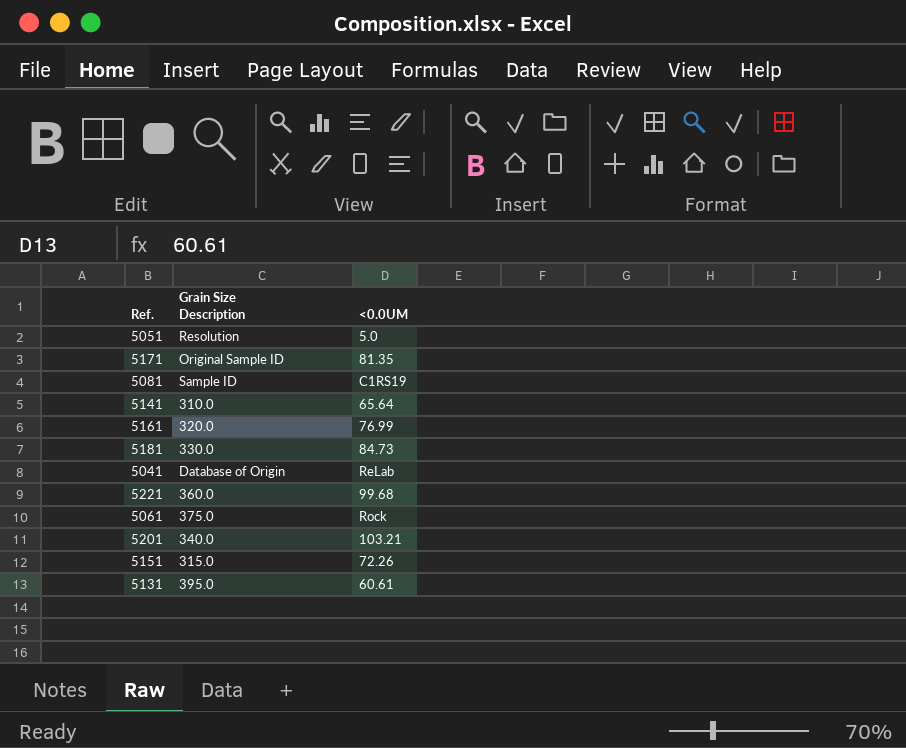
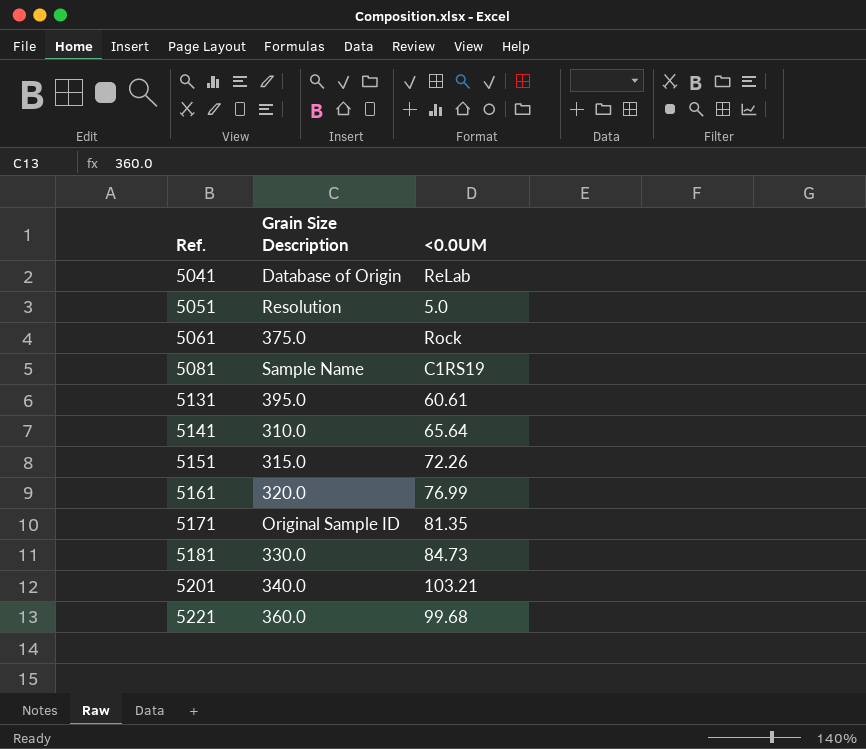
row order: none -> Ref. ascending
5081 | Grain Size Description: Sample ID -> Sample Name

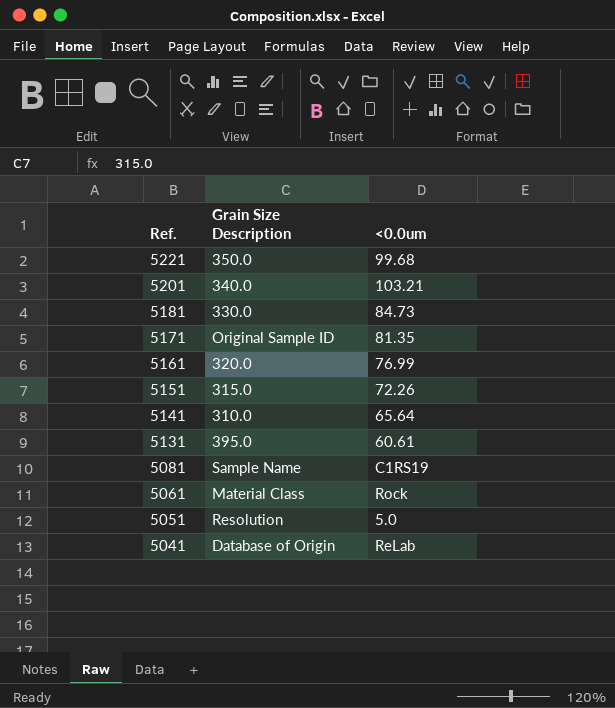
row order: Ref. ascending -> Ref. descending
column name: <0.0UM -> <0.0um
5221 | Grain Size Description: 360.0 -> 350.0
5061 | Grain Size Description: 375.0 -> Material Class

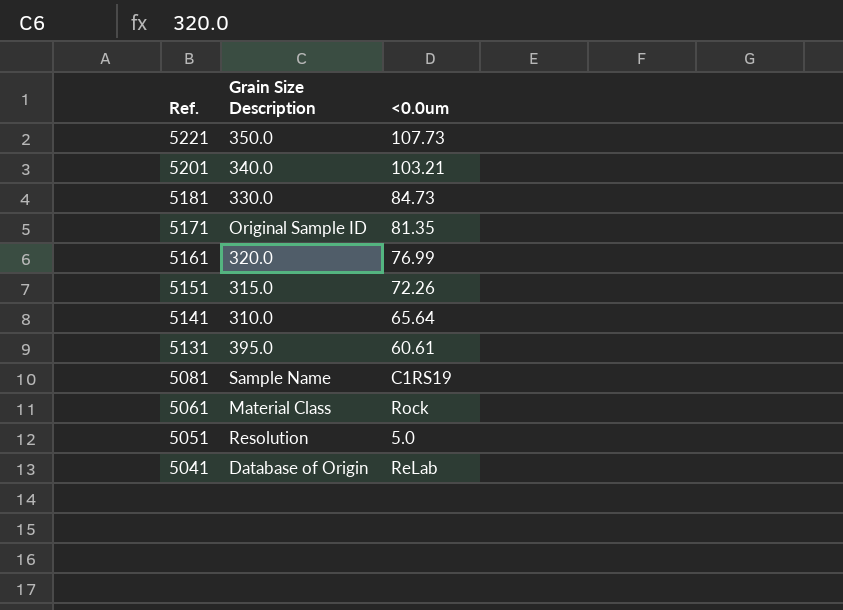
5221 | <0.0um: 99.68 -> 107.73

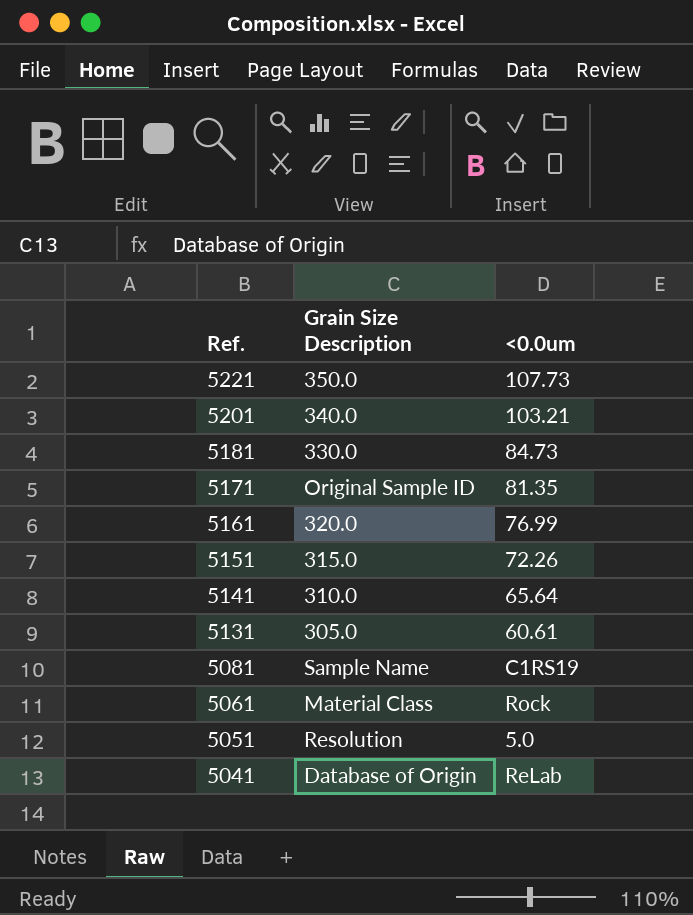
5131 | Grain Size Description: 395.0 -> 305.0

